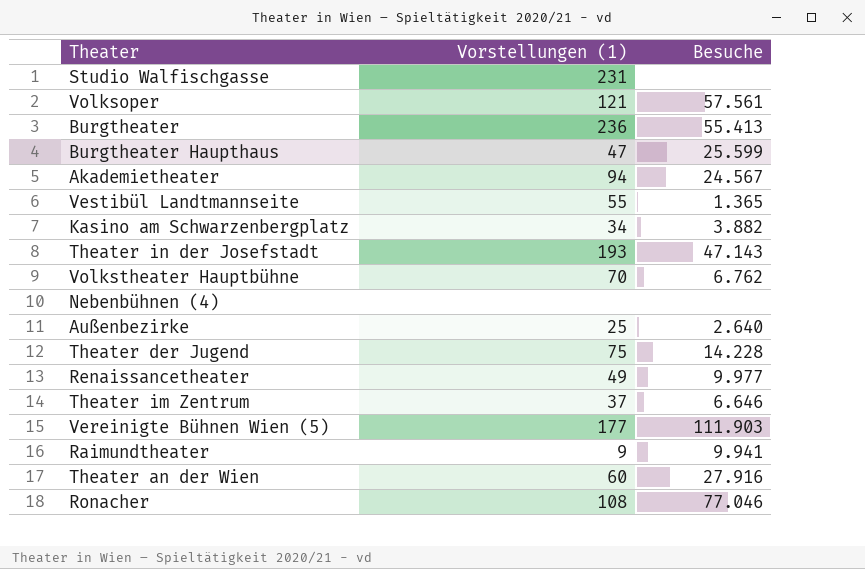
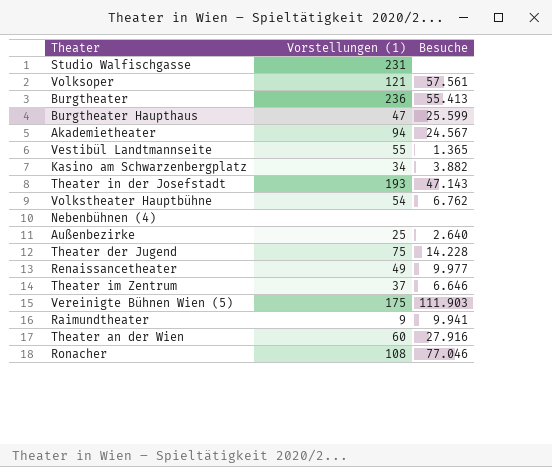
Volkstheater Hauptbühne | Vorstellungen (1): 70 -> 54
Vereinigte Bühnen Wien (5) | Vorstellungen (1): 177 -> 175

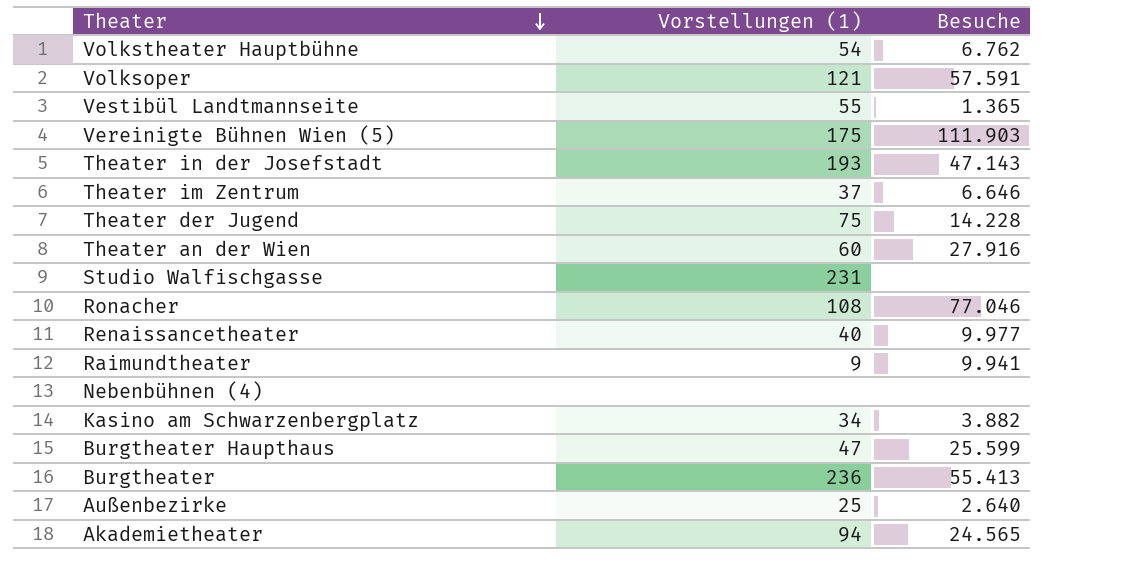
row order: none -> Theater descending
Volksoper | Besuche: 57.561 -> 57.591
Renaissancetheater | Vorstellungen (1): 49 -> 40
Akademietheater | Besuche: 24.567 -> 24.565

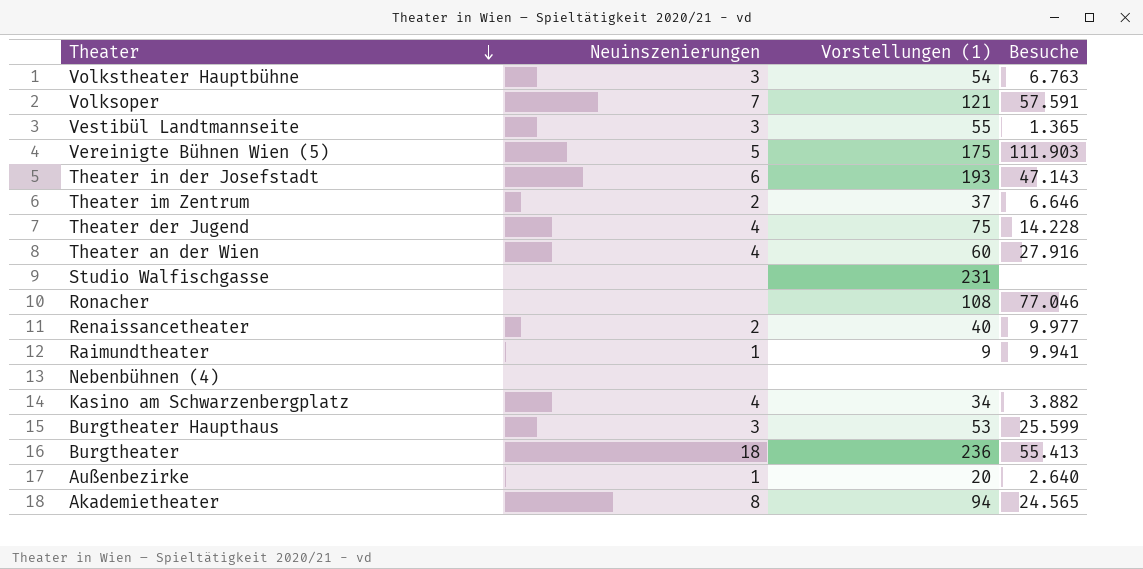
column Neuinszenierungen | position: none -> 2
Volkstheater Hauptbühne | Besuche: 6.762 -> 6.763
Burgtheater Haupthaus | Vorstellungen (1): 47 -> 53
Außenbezirke | Vorstellungen (1): 25 -> 20

